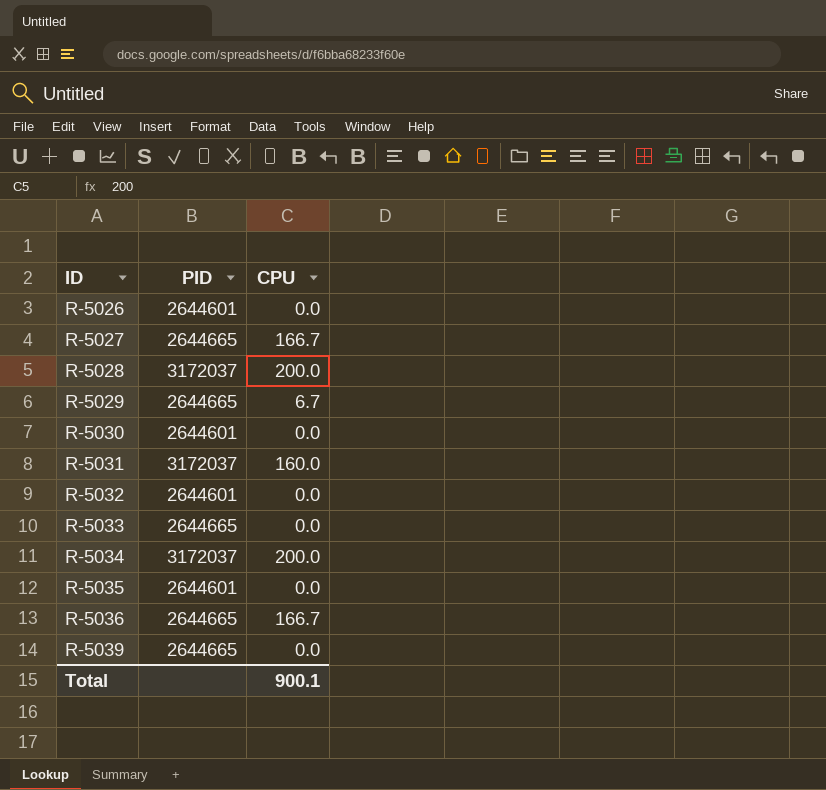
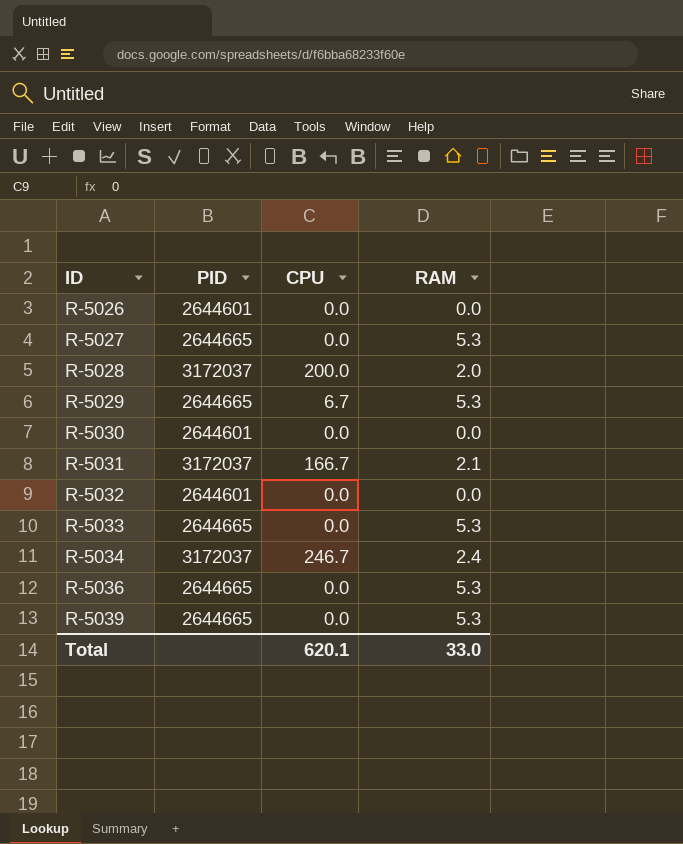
column RAM | position: none -> 4
row R-5035: 2644601 | 0.0 -> none
R-5027 | CPU: 166.7 -> 0.0
R-5031 | CPU: 160.0 -> 166.7
R-5034 | CPU: 200.0 -> 246.7
R-5036 | CPU: 166.7 -> 0.0
Total | CPU: 900.1 -> 620.1

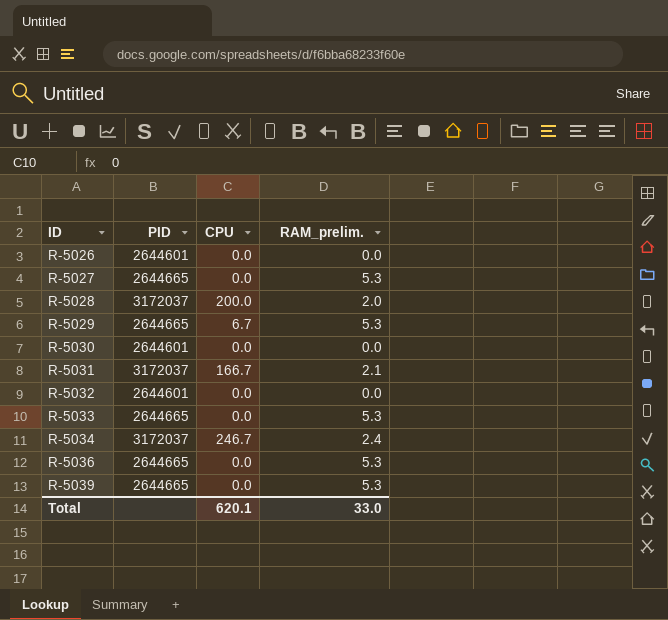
column name: RAM -> RAM_prelim.

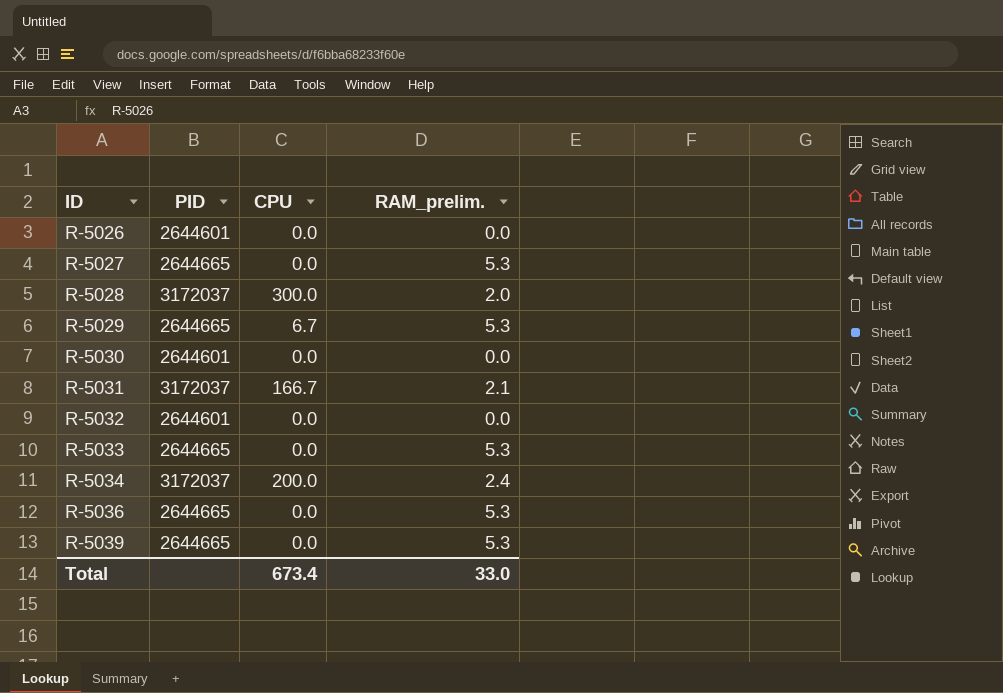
R-5028 | CPU: 200.0 -> 300.0
R-5034 | CPU: 246.7 -> 200.0
Total | CPU: 620.1 -> 673.4

